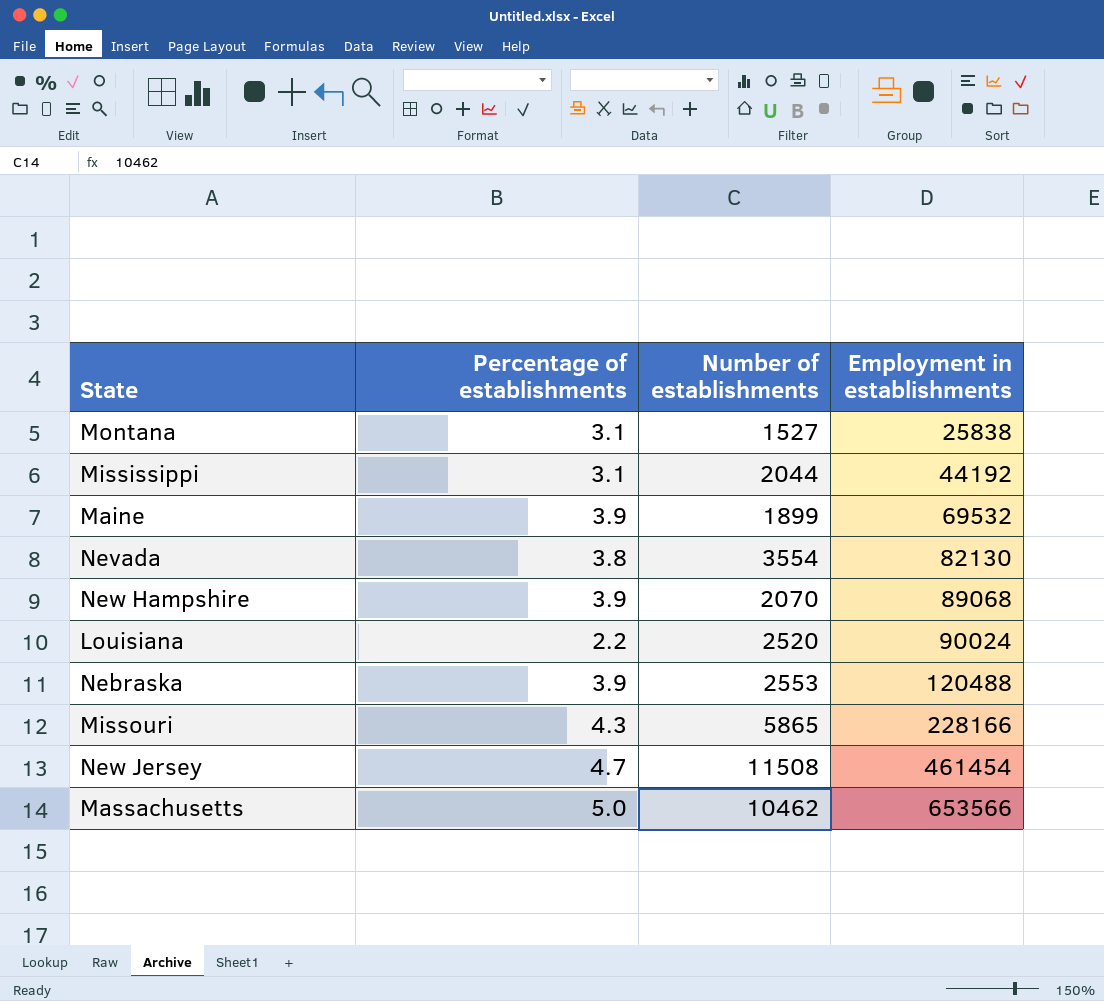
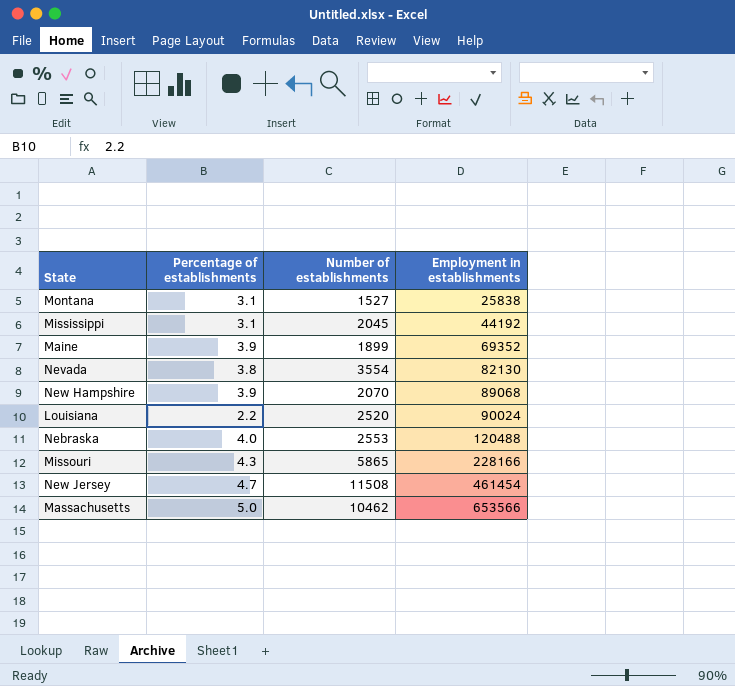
Mississippi | Number of establishments: 2044 -> 2045
Maine | Employment in establishments: 69532 -> 69352
Nebraska | Percentage of establishments: 3.9 -> 4.0

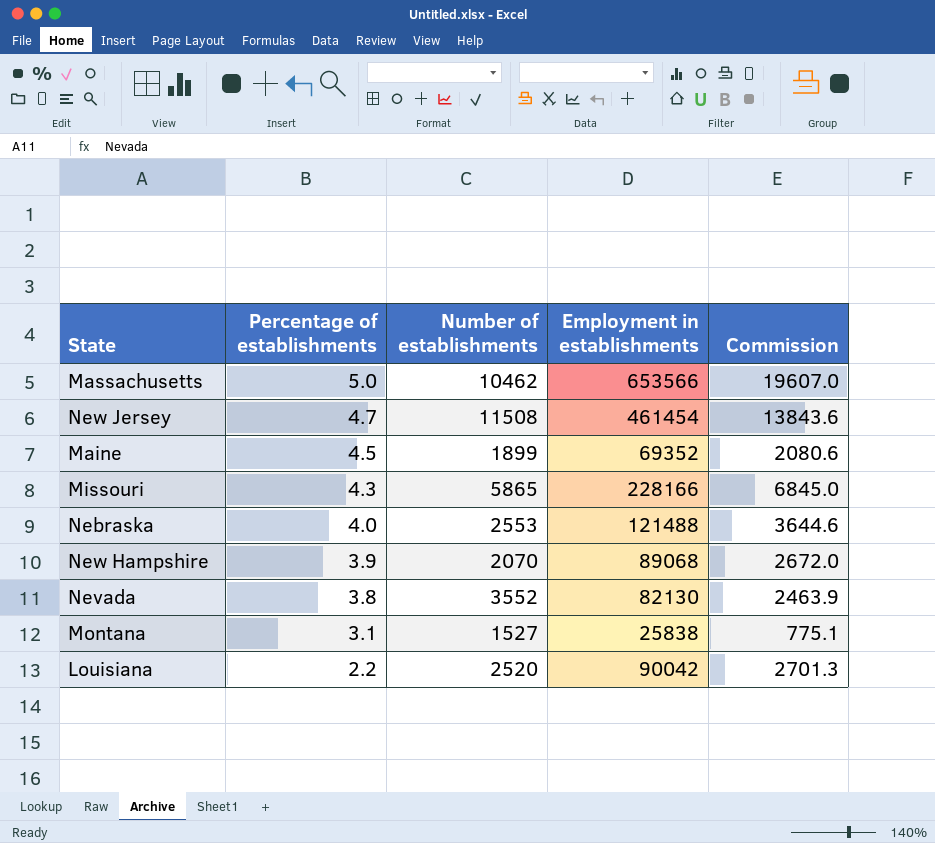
row order: Employment in establishments ascending -> Percentage of establishments descending
column Commission | formula: none -> [Employment in establishments] * 0.03
row Mississippi: 3.1 | 2045 | 44192 -> none
Maine | Percentage of establishments: 3.9 -> 4.5
Nebraska | Employment in establishments: 120488 -> 121488
Nevada | Number of establishments: 3554 -> 3552
Louisiana | Employment in establishments: 90024 -> 90042

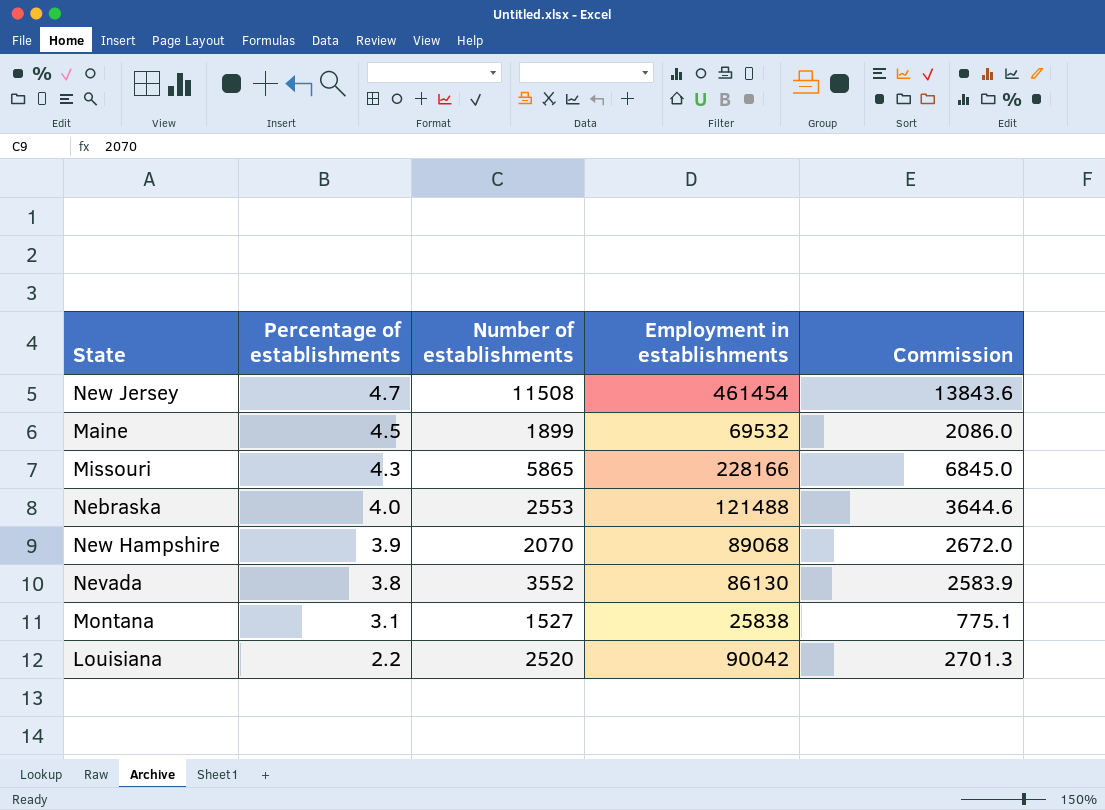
row Massachusetts: 5.0 | 10462 | 653566 | 19607.0 -> none
Maine | Employment in establishments: 69352 -> 69532
Maine | Commission: 2080.6 -> 2086.0
Nevada | Employment in establishments: 82130 -> 86130
Nevada | Commission: 2463.9 -> 2583.9

